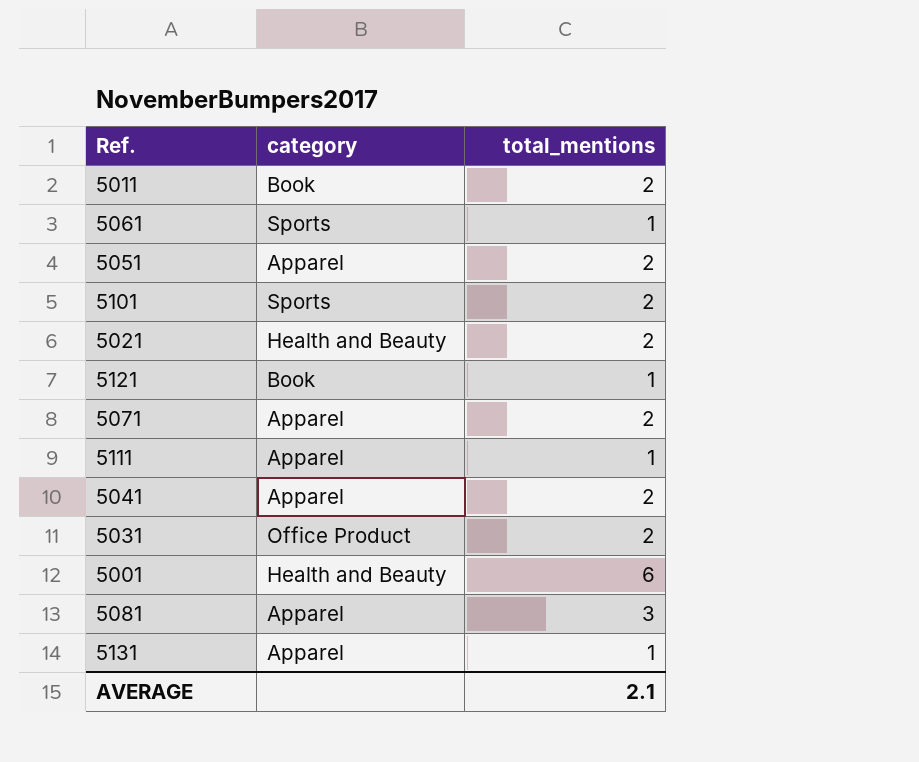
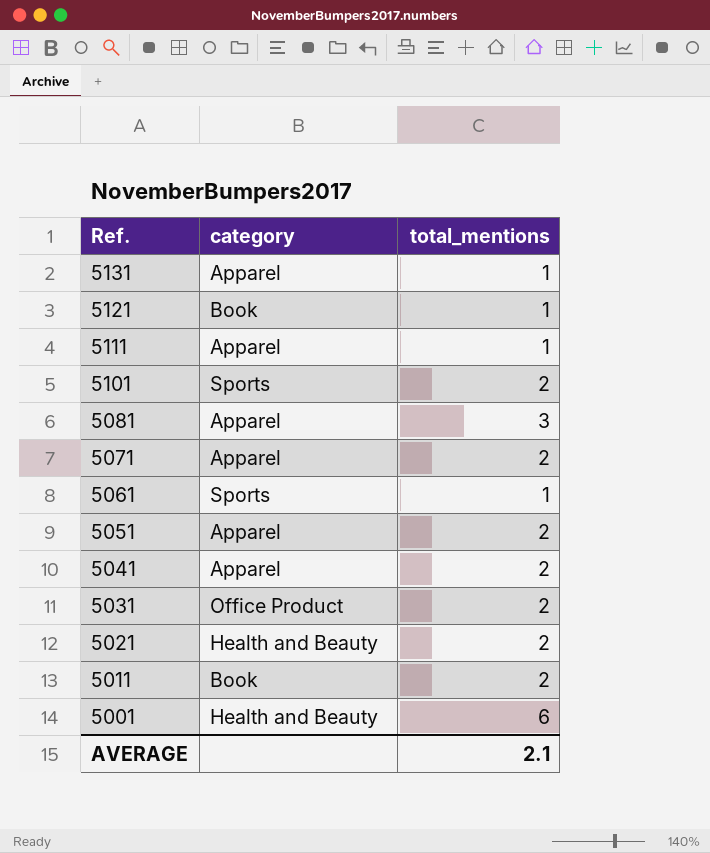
row order: none -> Ref. descending

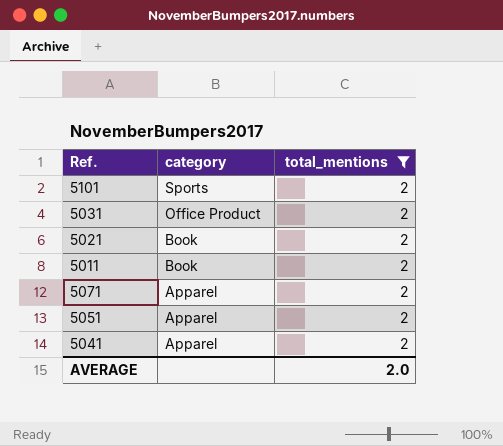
filter: none -> total_mentions = 2
row order: Ref. descending -> category descending
5021 | category: Health and Beauty -> Book
AVERAGE | total_mentions: 2.1 -> 2.0

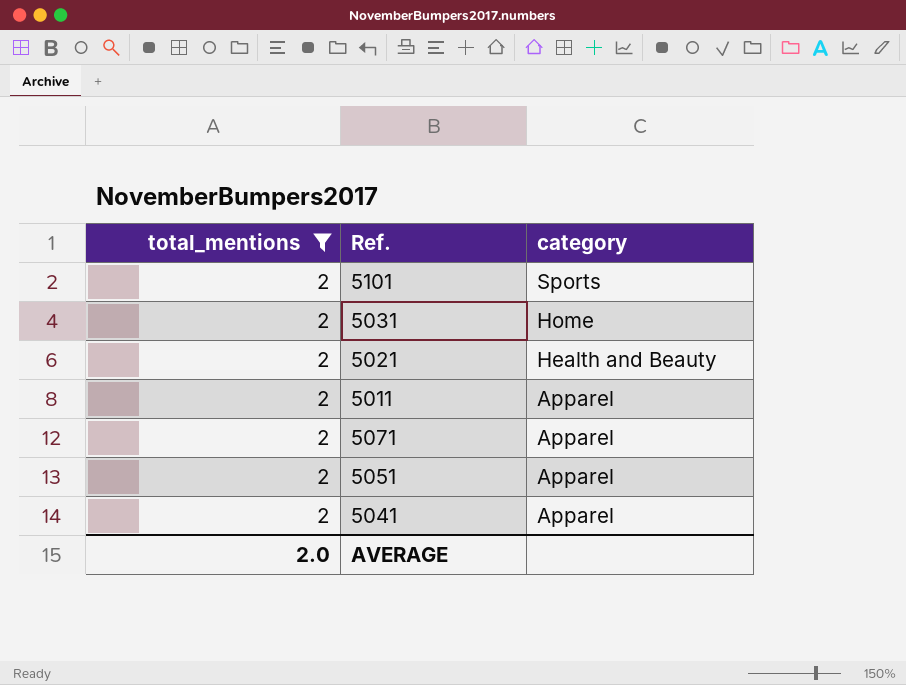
column total_mentions | position: 3 -> 1
5031 | category: Office Product -> Home
5021 | category: Book -> Health and Beauty
5011 | category: Book -> Apparel

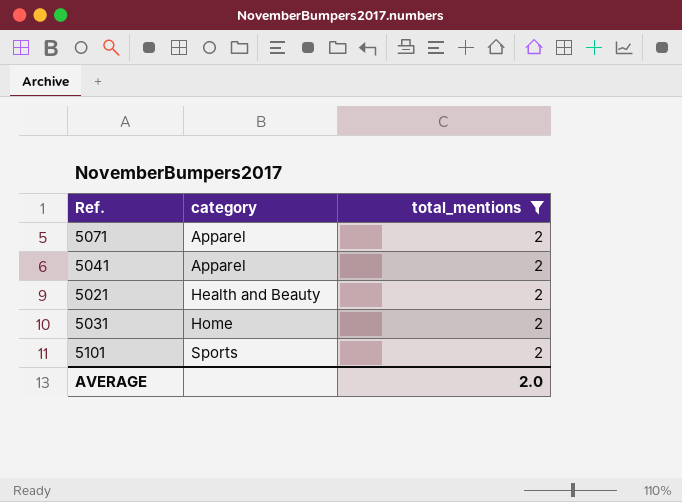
row order: category descending -> category ascending
column total_mentions | position: 1 -> 3
row 5011: 2 | Apparel -> none
row 5051: 2 | Apparel -> none

